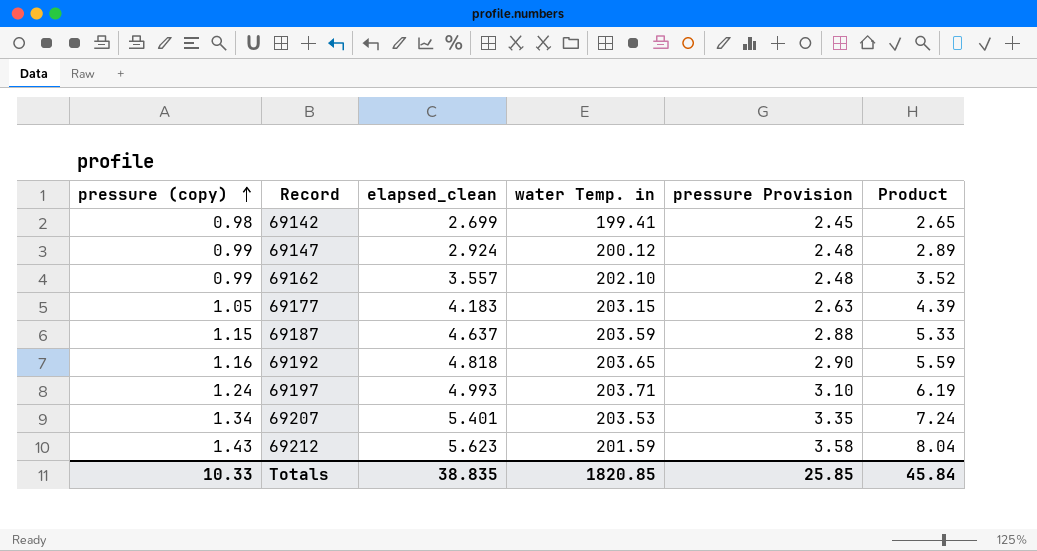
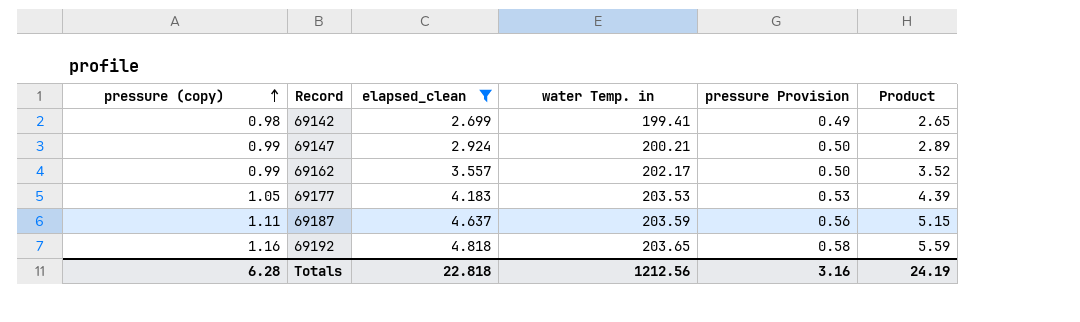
filter: none -> elapsed_clean <= 4.818
column pressure Provision | formula: [pressure (copy)] * 2.5 -> [pressure (copy)] * 0.5
69147 | water Temp. in: 200.12 -> 200.21
69162 | water Temp. in: 202.10 -> 202.17
69177 | water Temp. in: 203.15 -> 203.53
69187 | pressure (copy): 1.15 -> 1.11
69187 | Product: 5.33 -> 5.15
Totals | pressure (copy): 10.33 -> 6.28
Totals | elapsed_clean: 38.835 -> 22.818
Totals | water Temp. in: 1820.85 -> 1212.56
Totals | pressure Provision: 25.85 -> 3.16
Totals | Product: 45.84 -> 24.19

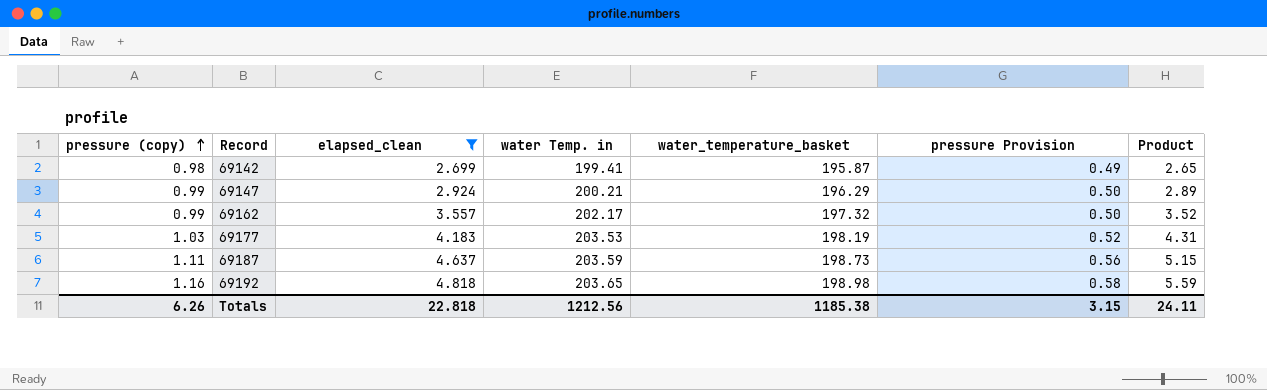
column water_temperature_basket | position: none -> 5
69177 | pressure (copy): 1.05 -> 1.03
69177 | pressure Provision: 0.53 -> 0.52
69177 | Product: 4.39 -> 4.31
Totals | pressure (copy): 6.28 -> 6.26
Totals | pressure Provision: 3.16 -> 3.15
Totals | Product: 24.19 -> 24.11

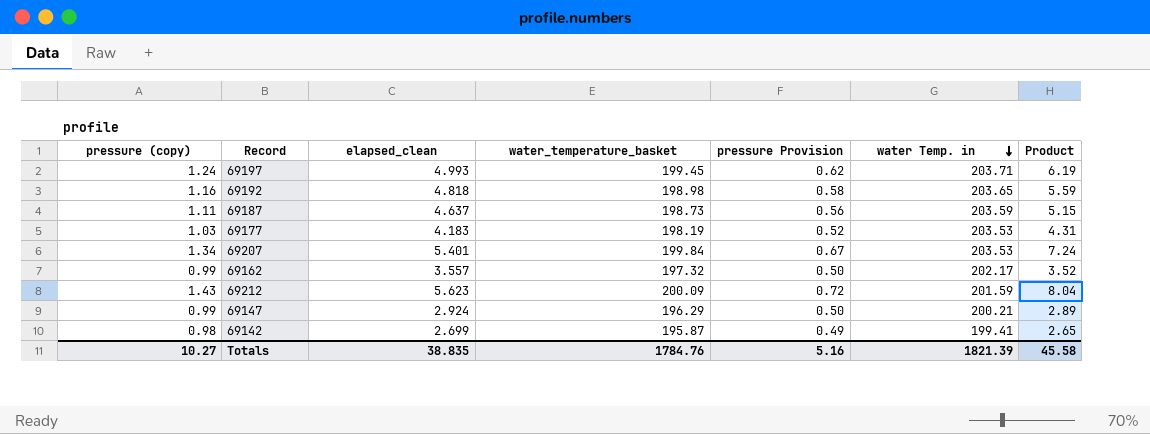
filter: elapsed_clean <= 4.818 -> none
row order: pressure (copy) ascending -> water Temp. in descending
column water Temp. in | position: 4 -> 6
Totals | pressure (copy): 6.26 -> 10.27
Totals | elapsed_clean: 22.818 -> 38.835
Totals | water_temperature_basket: 1185.38 -> 1784.76
Totals | pressure Provision: 3.15 -> 5.16
Totals | water Temp. in: 1212.56 -> 1821.39
Totals | Product: 24.11 -> 45.58

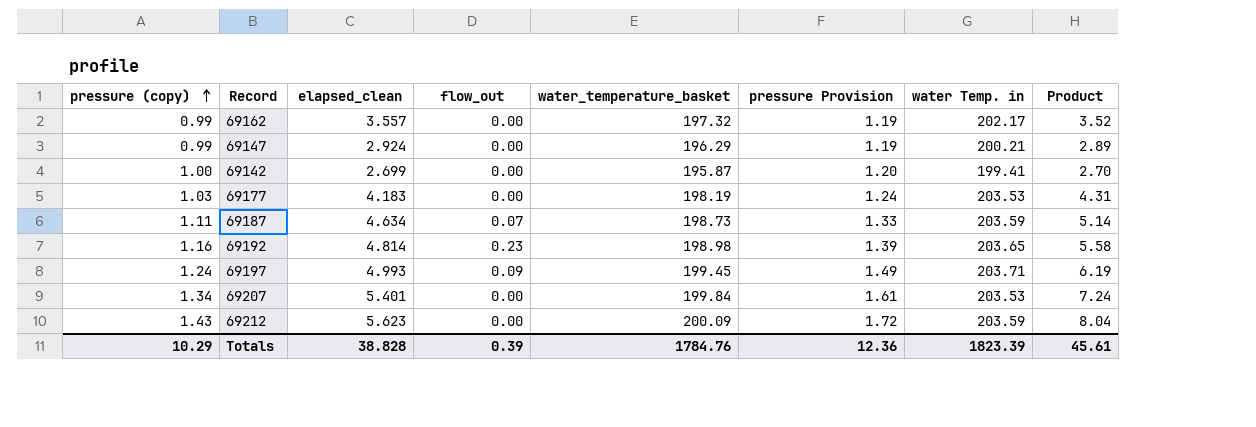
row order: water Temp. in descending -> pressure (copy) ascending
column flow_out | position: none -> 4
column pressure Provision | formula: [pressure (copy)] * 0.5 -> [pressure (copy)] * 1.2
69142 | pressure (copy): 0.98 -> 1.00
69142 | Product: 2.65 -> 2.70
69187 | elapsed_clean: 4.637 -> 4.634
69187 | Product: 5.15 -> 5.14
69192 | elapsed_clean: 4.818 -> 4.814
69192 | Product: 5.59 -> 5.58
69212 | water Temp. in: 201.59 -> 203.59
Totals | pressure (copy): 10.27 -> 10.29
Totals | elapsed_clean: 38.835 -> 38.828
Totals | pressure Provision: 5.16 -> 12.36
Totals | water Temp. in: 1821.39 -> 1823.39
Totals | Product: 45.58 -> 45.61

